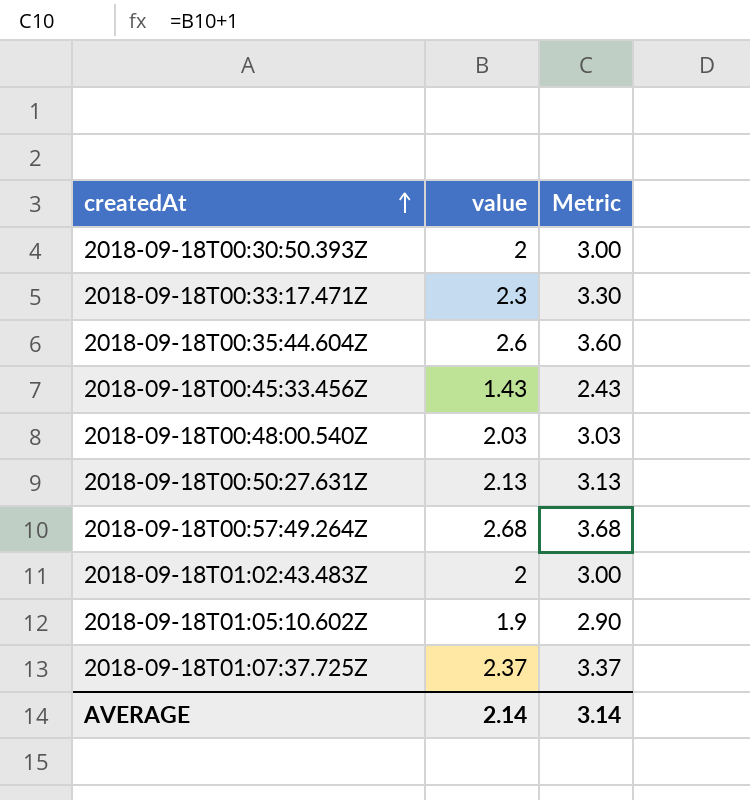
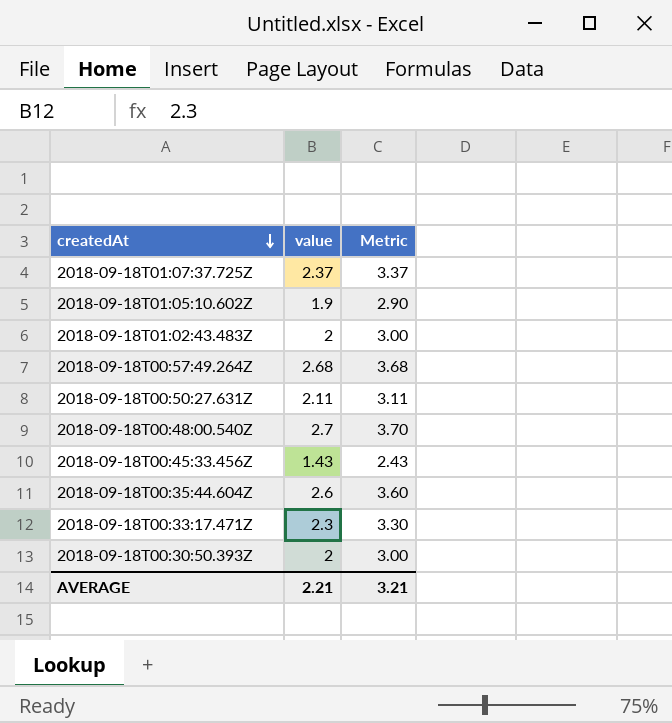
row order: createdAt ascending -> createdAt descending
2018-09-18T00:50:27.631Z | value: 2.13 -> 2.11
2018-09-18T00:50:27.631Z | Metric: 3.13 -> 3.11
2018-09-18T00:48:00.540Z | value: 2.03 -> 2.7
2018-09-18T00:48:00.540Z | Metric: 3.03 -> 3.70
AVERAGE | value: 2.14 -> 2.21
AVERAGE | Metric: 3.14 -> 3.21

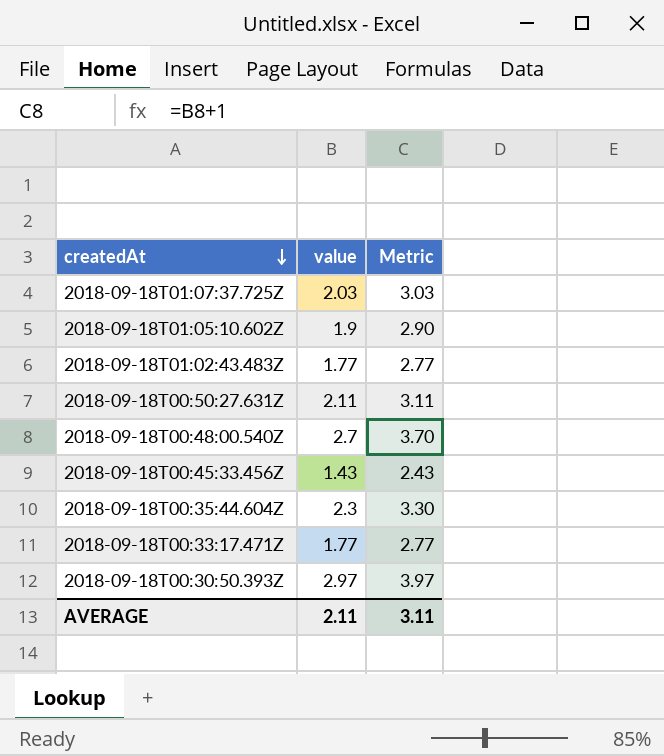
row 2018-09-18T00:57:49.264Z: 2.68 | 3.68 -> none
2018-09-18T01:07:37.725Z | value: 2.37 -> 2.03
2018-09-18T01:07:37.725Z | Metric: 3.37 -> 3.03
2018-09-18T01:02:43.483Z | value: 2 -> 1.77
2018-09-18T01:02:43.483Z | Metric: 3.00 -> 2.77
2018-09-18T00:35:44.604Z | value: 2.6 -> 2.3
2018-09-18T00:35:44.604Z | Metric: 3.60 -> 3.30
2018-09-18T00:33:17.471Z | value: 2.3 -> 1.77
2018-09-18T00:33:17.471Z | Metric: 3.30 -> 2.77
2018-09-18T00:30:50.393Z | value: 2 -> 2.97
2018-09-18T00:30:50.393Z | Metric: 3.00 -> 3.97
AVERAGE | value: 2.21 -> 2.11
AVERAGE | Metric: 3.21 -> 3.11

